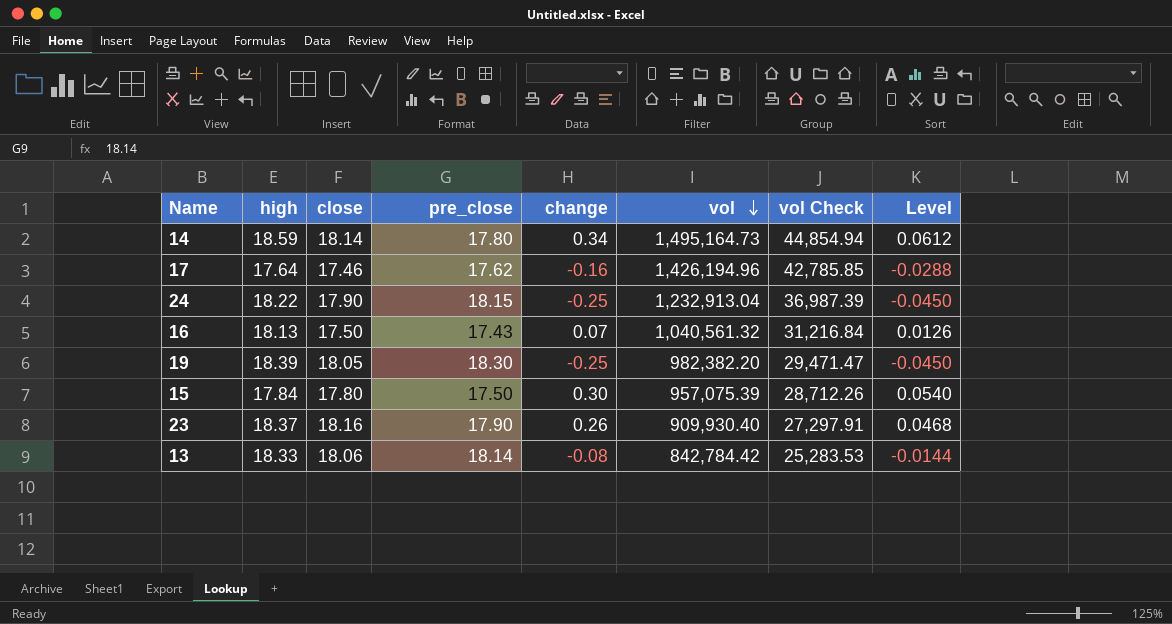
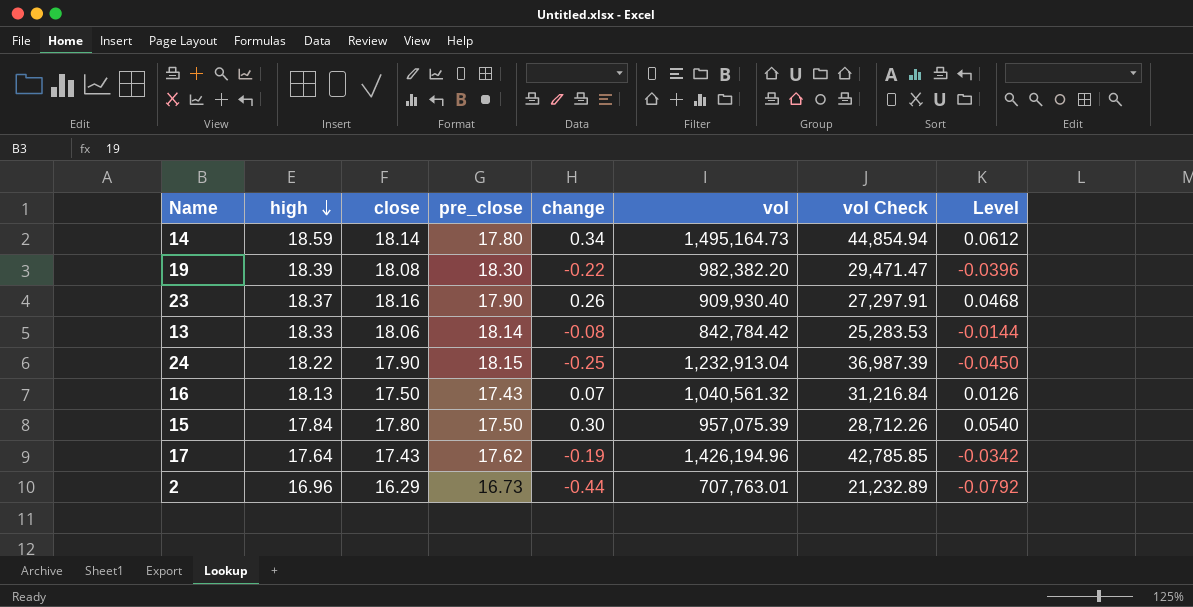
row order: vol descending -> high descending
19 | close: 18.05 -> 18.08
19 | change: -0.25 -> -0.22
19 | Level: -0.0450 -> -0.0396
17 | close: 17.46 -> 17.43
17 | change: -0.16 -> -0.19
17 | Level: -0.0288 -> -0.0342
row 2: none -> 16.96 | 16.29 | 16.73 | -0.44 | 707,763.01 | 21,232.89 | -0.0792

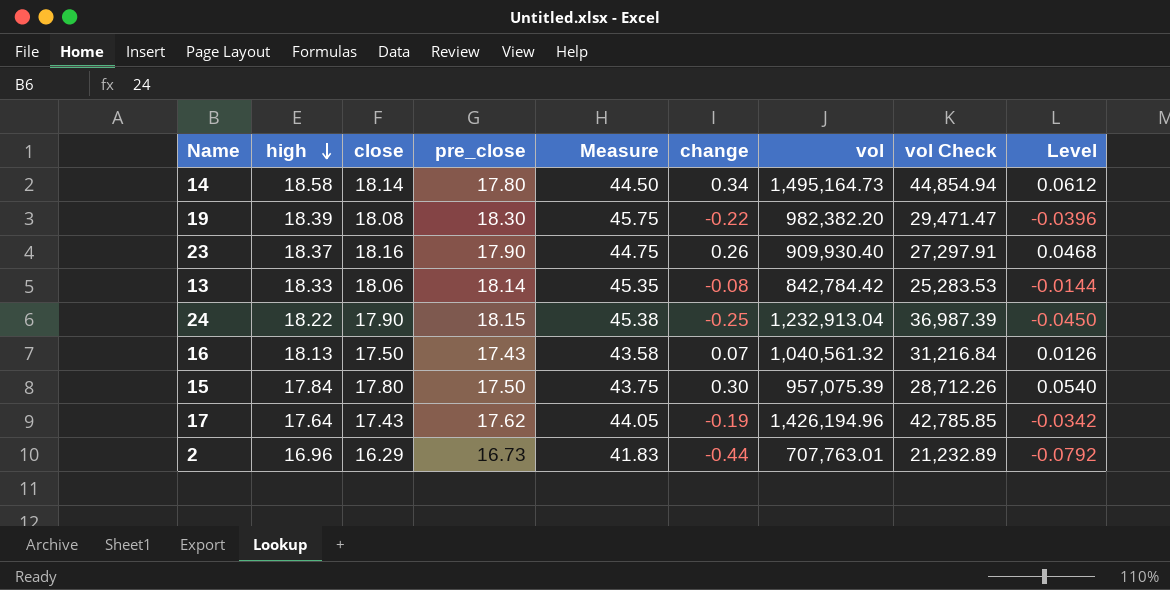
column Measure | formula: none -> [pre_close] * 2.5
14 | high: 18.59 -> 18.58

